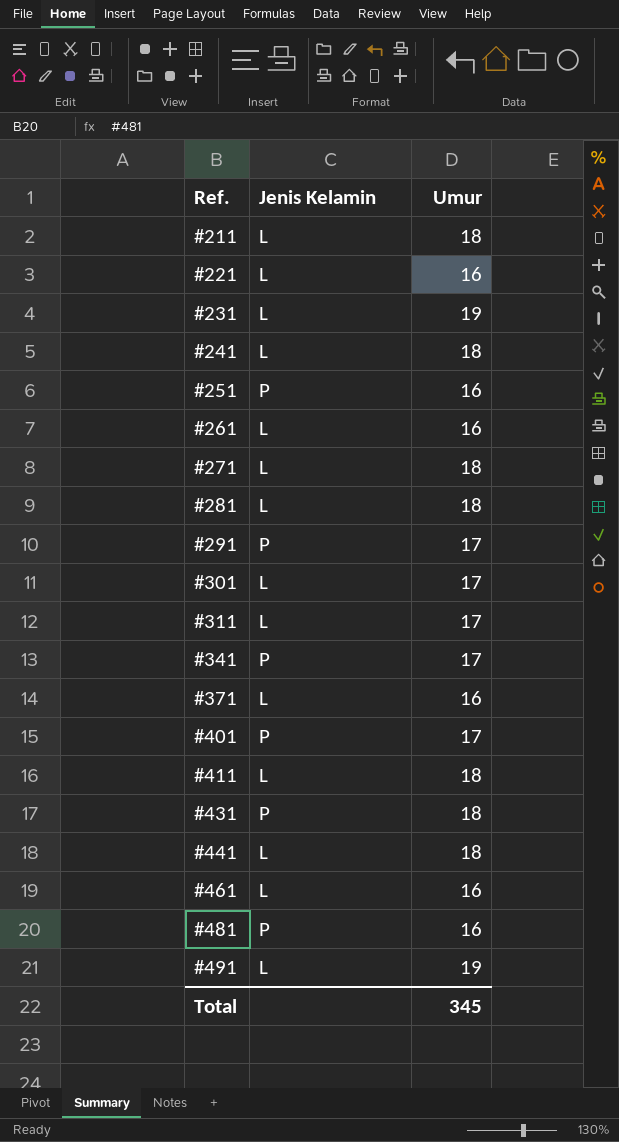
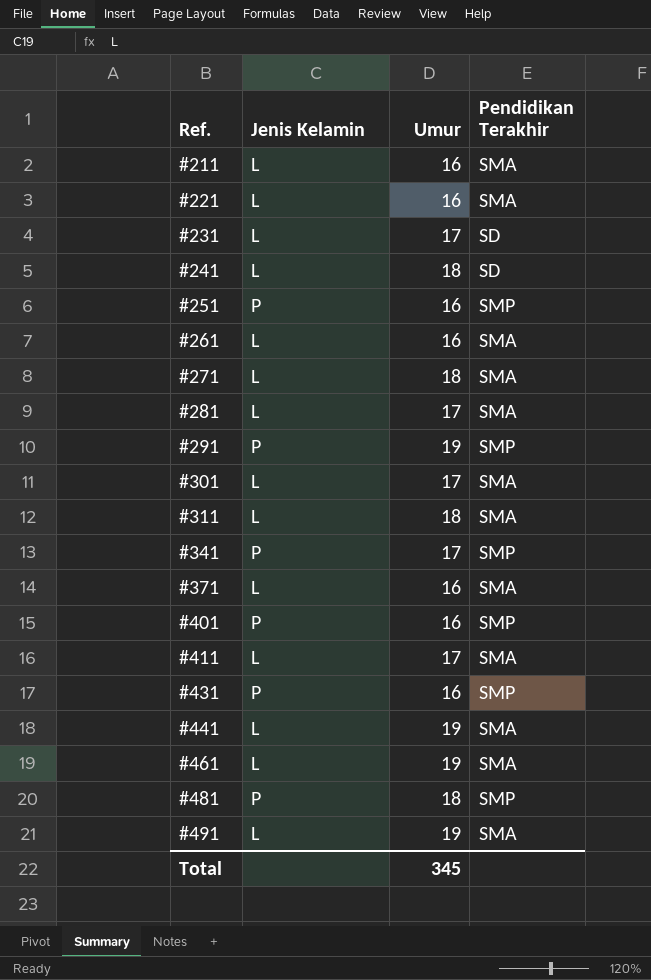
column Pendidikan Terakhir | position: none -> 4
#211 | Umur: 18 -> 16
#231 | Umur: 19 -> 17
#281 | Umur: 18 -> 17
#291 | Umur: 17 -> 19
#311 | Umur: 17 -> 18
#401 | Umur: 17 -> 16
#411 | Umur: 18 -> 17
#431 | Umur: 18 -> 16
#441 | Umur: 18 -> 19
#461 | Umur: 16 -> 19
#481 | Umur: 16 -> 18

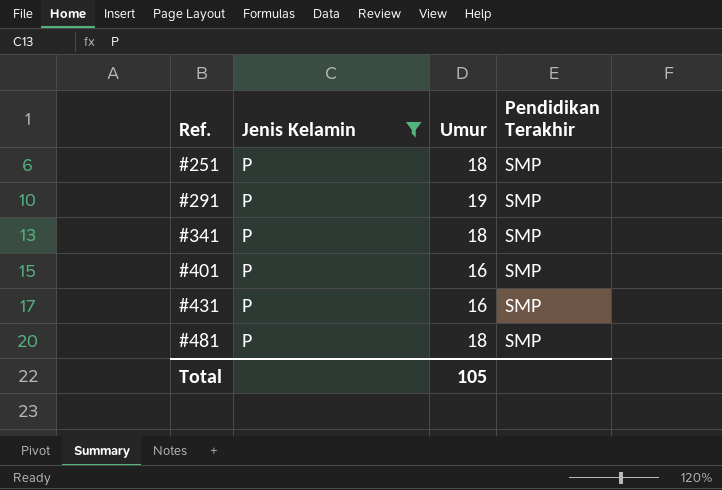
filter: none -> Jenis Kelamin = P
#251 | Umur: 16 -> 18
#341 | Umur: 17 -> 18
Total | Umur: 345 -> 105

